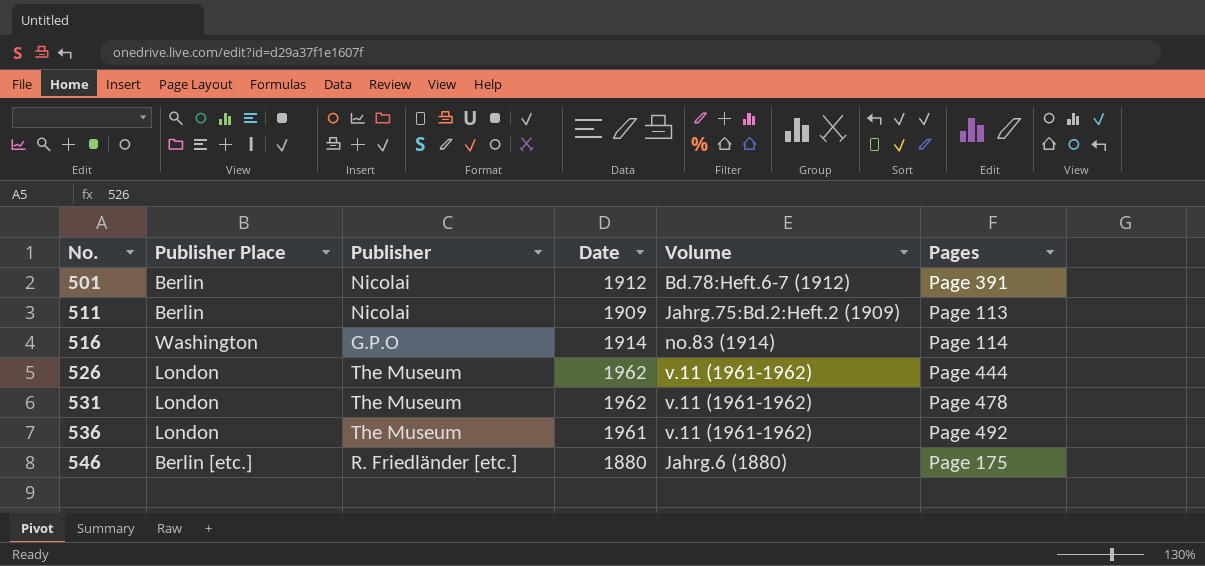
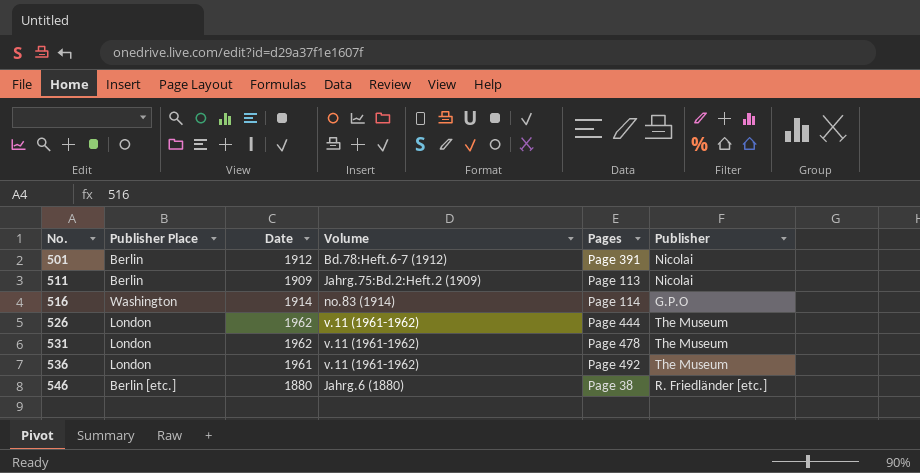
column Publisher | position: 3 -> 6
546 | Pages: Page 175 -> Page 38

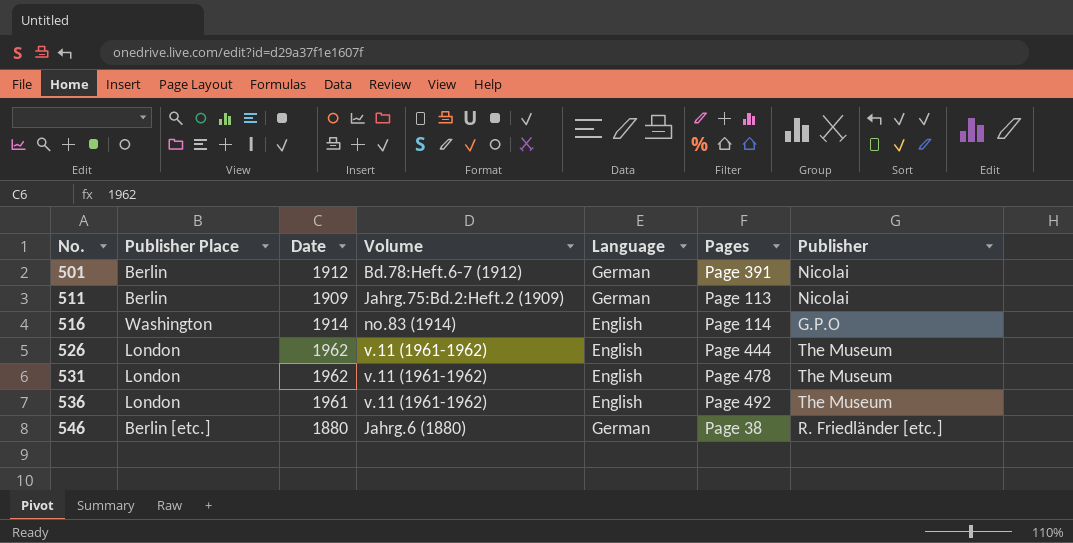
column Language | position: none -> 5

